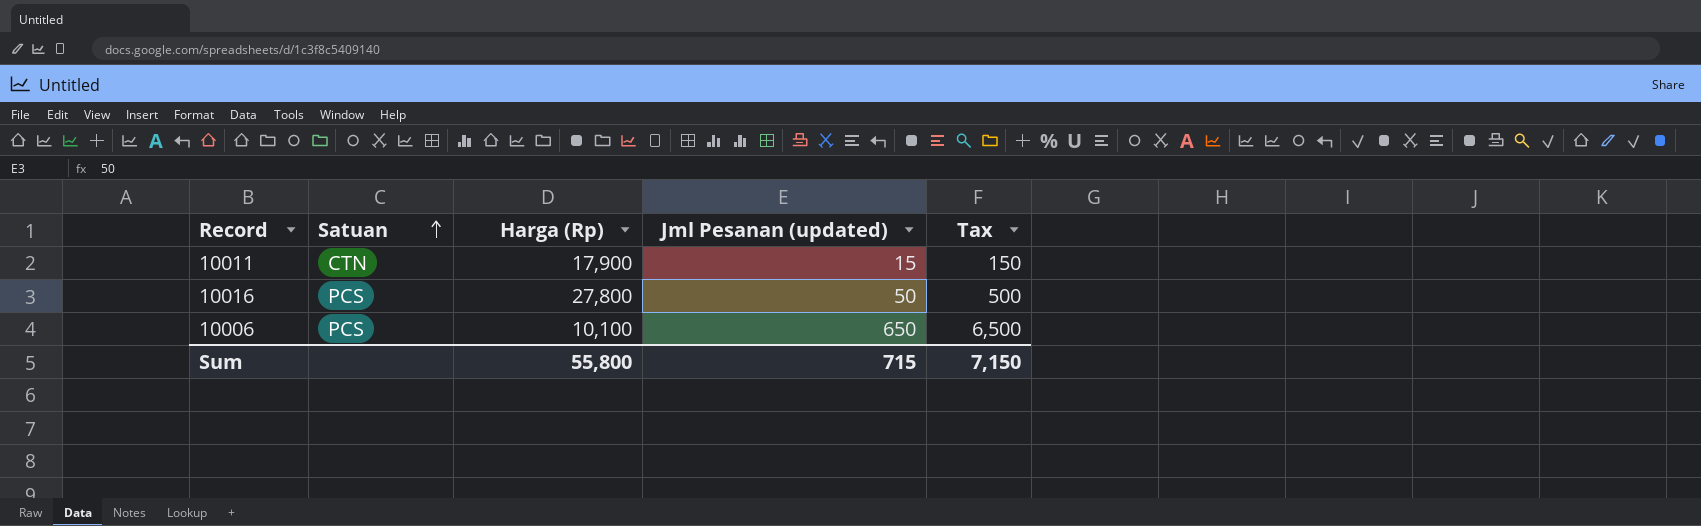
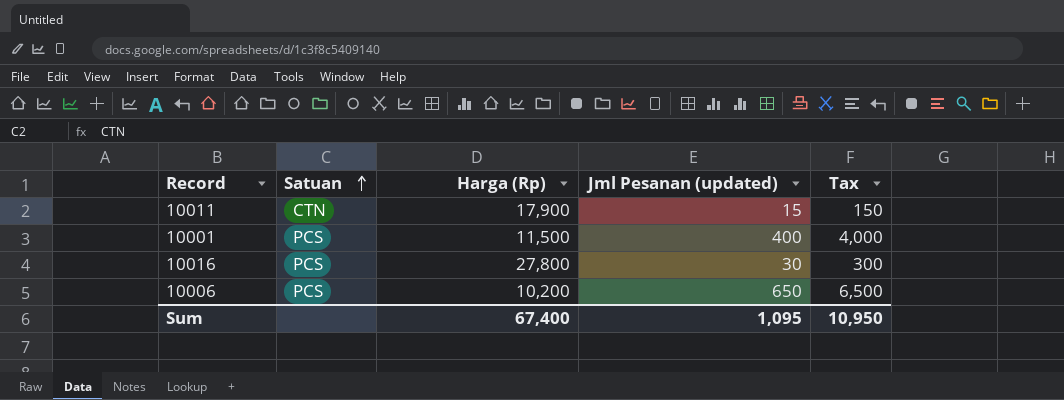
row 10001: none -> PCS | 11,500 | 400 | 4,000
10016 | Jml Pesanan (updated): 50 -> 30
10016 | Tax: 500 -> 300
10006 | Harga (Rp): 10,100 -> 10,200
Sum | Harga (Rp): 55,800 -> 67,400
Sum | Jml Pesanan (updated): 715 -> 1,095
Sum | Tax: 7,150 -> 10,950

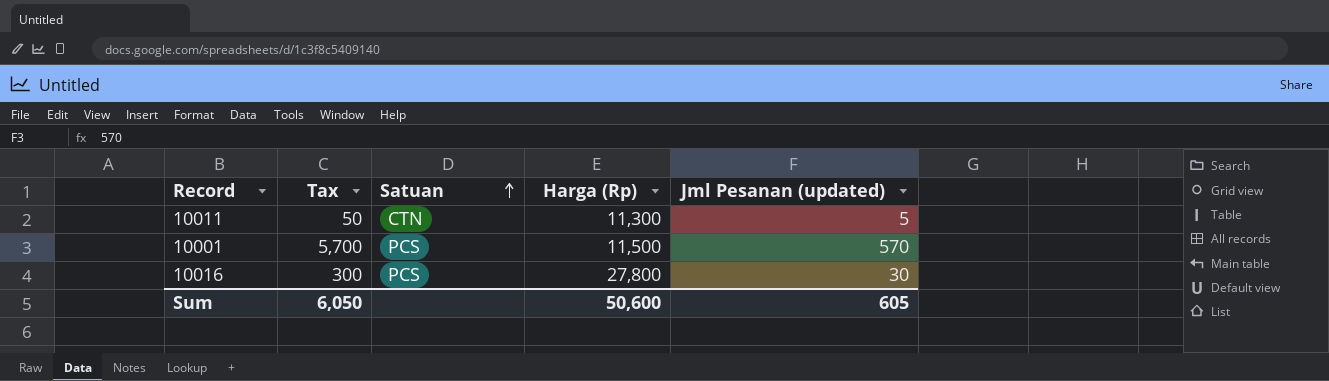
column Tax | position: 5 -> 2
row 10006: PCS | 10,200 | 650 | 6,500 -> none
10011 | Tax: 150 -> 50
10011 | Harga (Rp): 17,900 -> 11,300
10011 | Jml Pesanan (updated): 15 -> 5
10001 | Tax: 4,000 -> 5,700
10001 | Jml Pesanan (updated): 400 -> 570
Sum | Tax: 10,950 -> 6,050
Sum | Harga (Rp): 67,400 -> 50,600
Sum | Jml Pesanan (updated): 1,095 -> 605

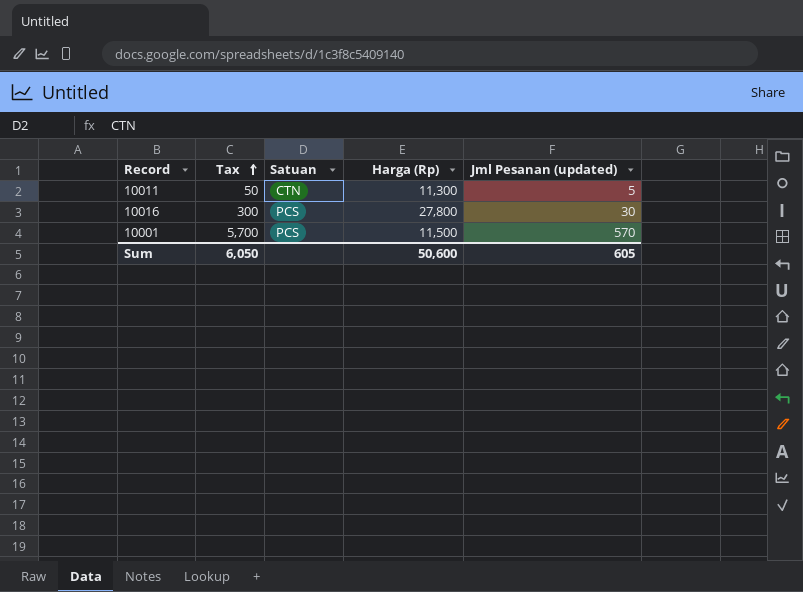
row order: Satuan ascending -> Tax ascending

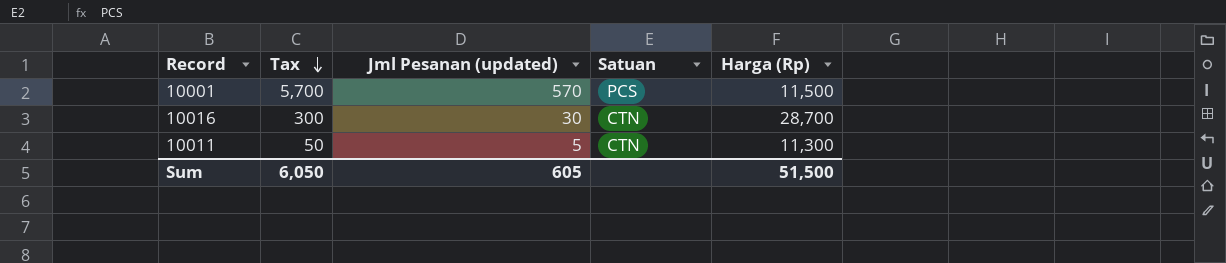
row order: Tax ascending -> Tax descending
column Jml Pesanan (updated) | position: 5 -> 3
10016 | Satuan: PCS -> CTN
10016 | Harga (Rp): 27,800 -> 28,700
Sum | Harga (Rp): 50,600 -> 51,500

